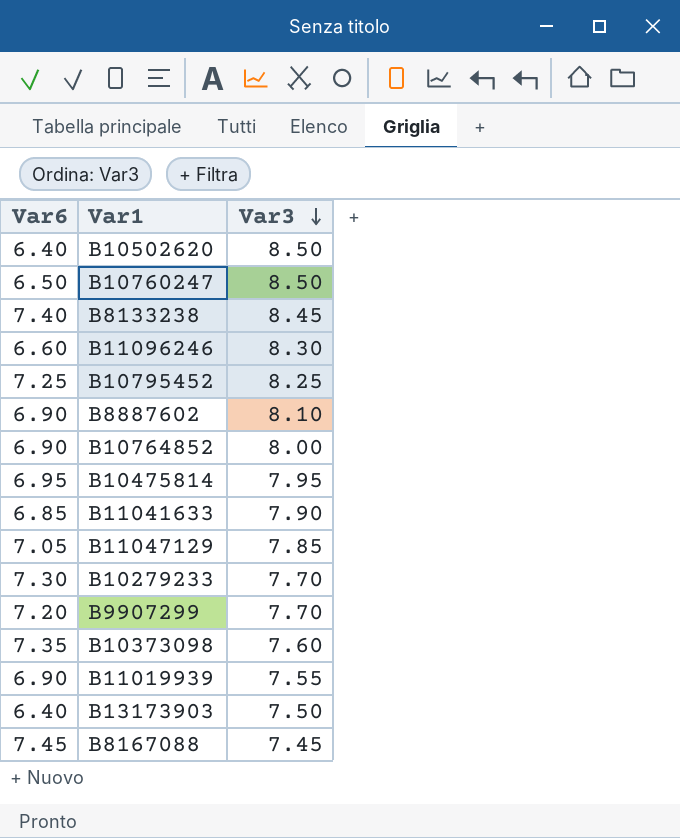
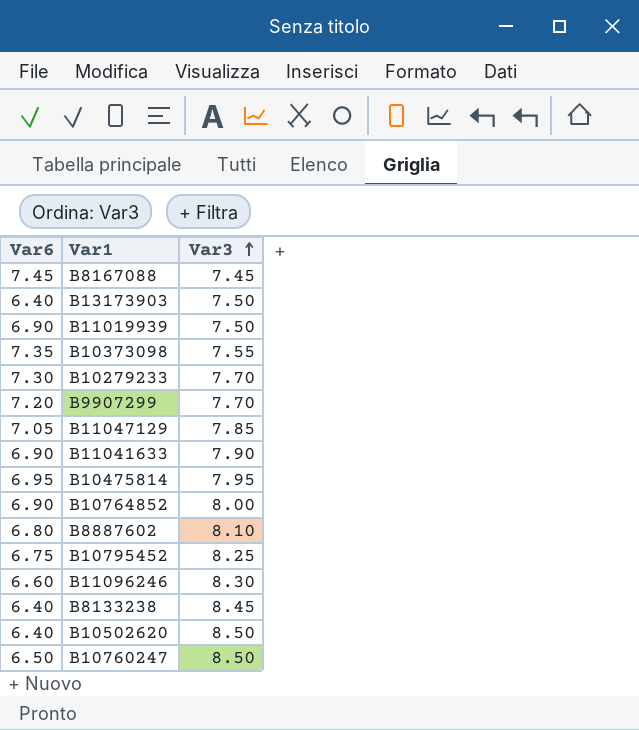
row order: Var3 descending -> Var3 ascending
B11019939 | Var3: 7.55 -> 7.50
B10373098 | Var3: 7.60 -> 7.55
B11041633 | Var6: 6.85 -> 6.90
B8887602 | Var6: 6.90 -> 6.80
B10795452 | Var6: 7.25 -> 6.75
B8133238 | Var6: 7.40 -> 6.40

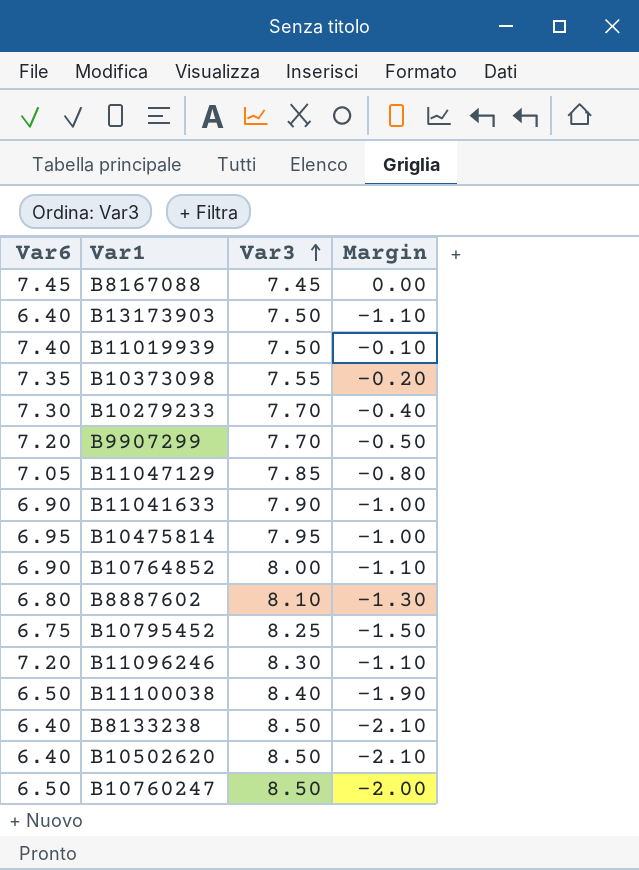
column Margin | formula: none -> [Var6] - [Var3]
B11019939 | Var6: 6.90 -> 7.40
B11096246 | Var6: 6.60 -> 7.20
row B11100038: none -> 6.50 | 8.40 | -1.90
B8133238 | Var3: 8.45 -> 8.50

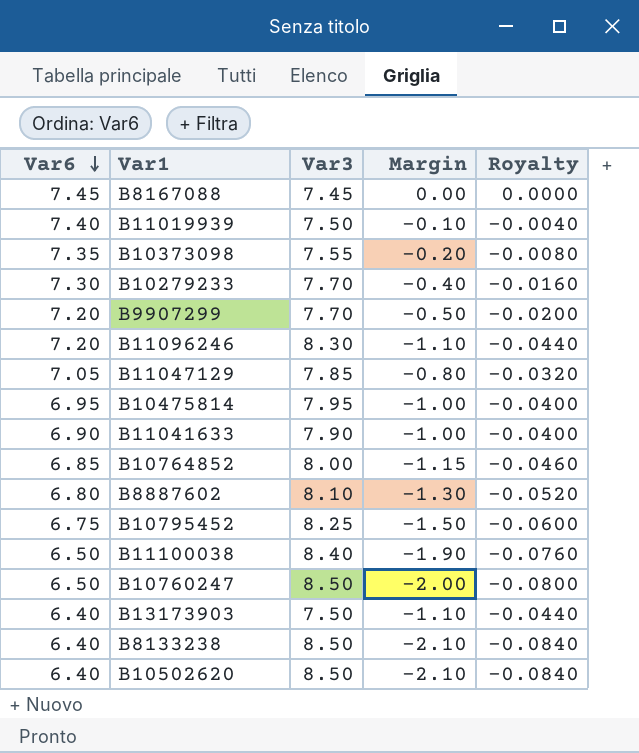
row order: Var3 ascending -> Var6 descending
column Royalty | formula: none -> [Margin] * 0.04
B10764852 | Var6: 6.90 -> 6.85
B10764852 | Margin: -1.10 -> -1.15

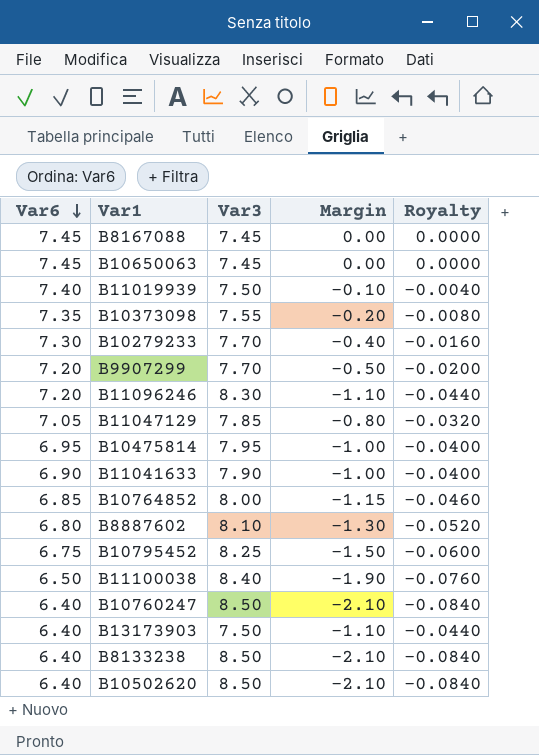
row B10650063: none -> 7.45 | 7.45 | 0.00 | 0.0000
B10760247 | Var6: 6.50 -> 6.40
B10760247 | Margin: -2.00 -> -2.10
B10760247 | Royalty: -0.0800 -> -0.0840

